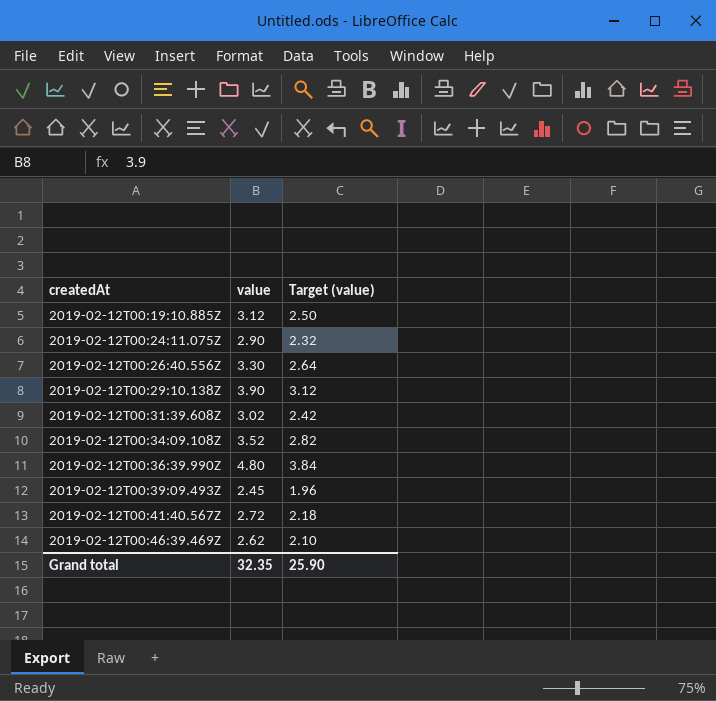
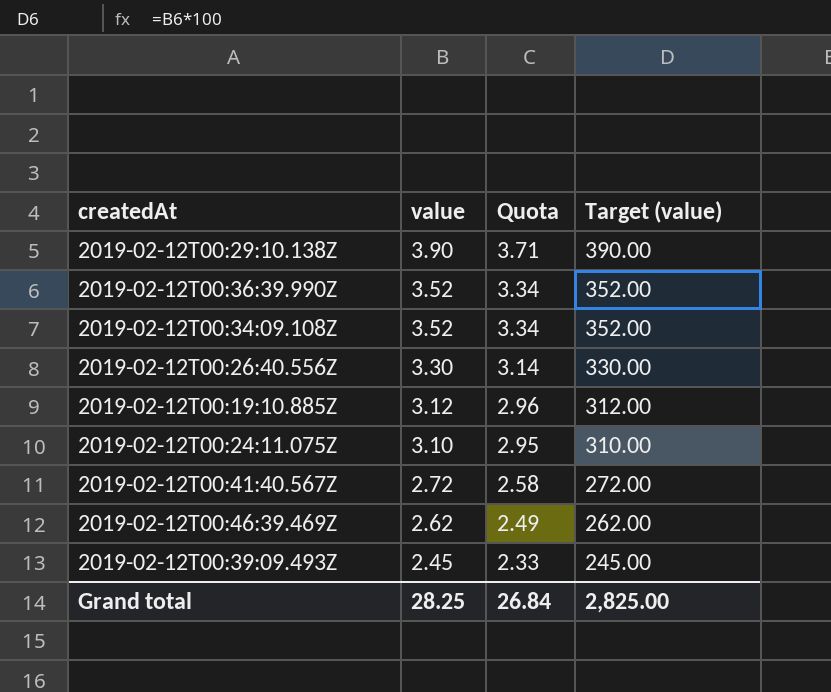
row order: createdAt ascending -> value descending
column Quota | formula: none -> [value] * 0.95
column Target (value) | formula: [value] * 0.8 -> [value] * 100
row 2019-02-12T00:31:39.608Z: 3.02 | 2.42 -> none
2019-02-12T00:36:39.990Z | value: 4.80 -> 3.52
2019-02-12T00:24:11.075Z | value: 2.90 -> 3.10
Grand total | value: 32.35 -> 28.25
Grand total | Target (value): 25.90 -> 2,825.00

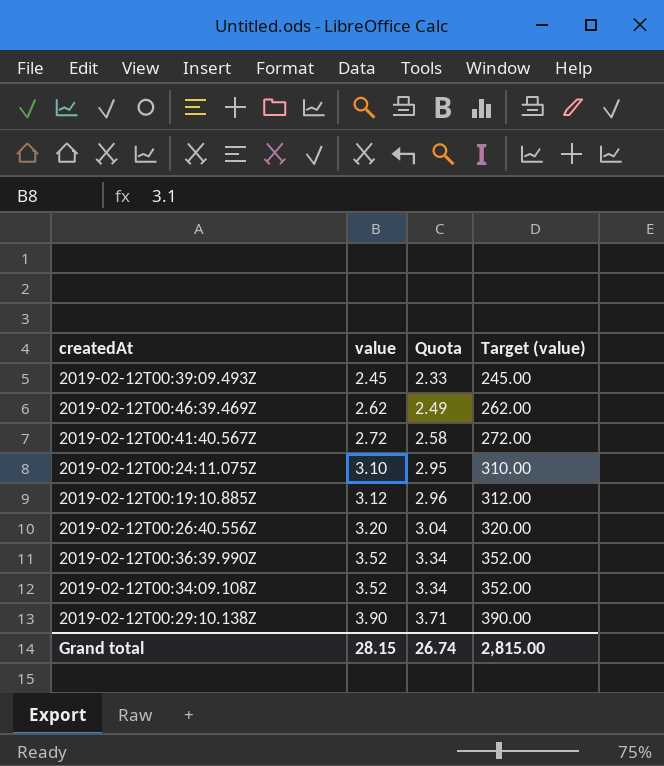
row order: value descending -> value ascending
2019-02-12T00:26:40.556Z | value: 3.30 -> 3.20
2019-02-12T00:26:40.556Z | Quota: 3.14 -> 3.04
2019-02-12T00:26:40.556Z | Target (value): 330.00 -> 320.00
Grand total | value: 28.25 -> 28.15
Grand total | Quota: 26.84 -> 26.74
Grand total | Target (value): 2,825.00 -> 2,815.00

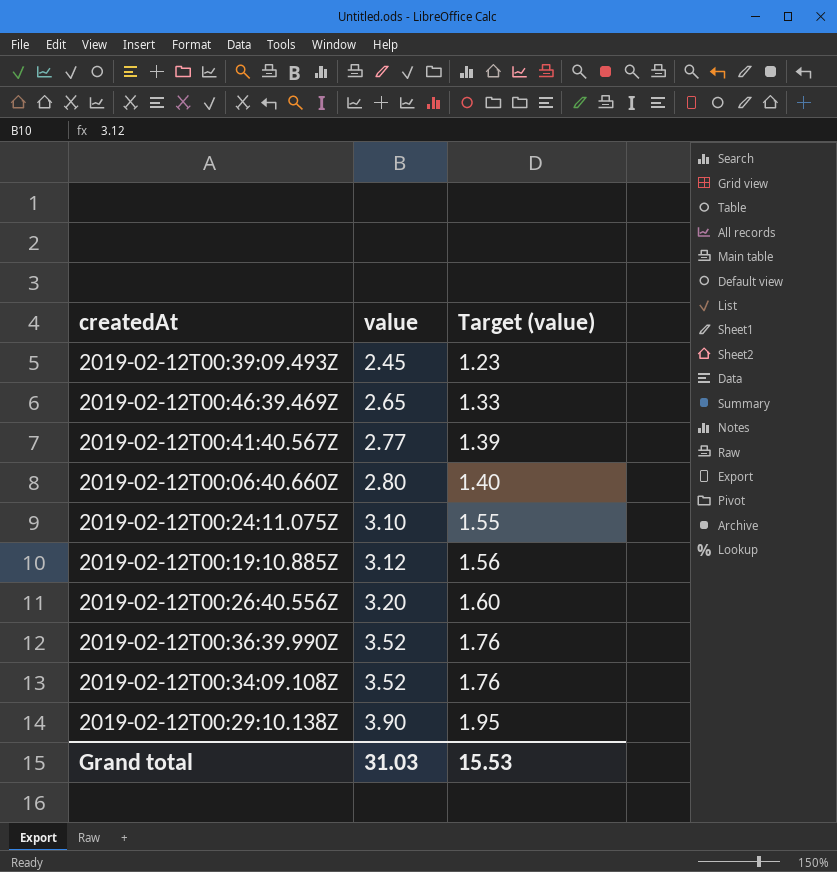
column Quota | formula: [value] * 0.95 -> none
column Target (value) | formula: [value] * 100 -> [value] * 0.5
2019-02-12T00:46:39.469Z | value: 2.62 -> 2.65
2019-02-12T00:41:40.567Z | value: 2.72 -> 2.77
row 2019-02-12T00:06:40.660Z: none -> 2.80 | 1.40
Grand total | value: 28.15 -> 31.03
Grand total | Target (value): 2,815.00 -> 15.53

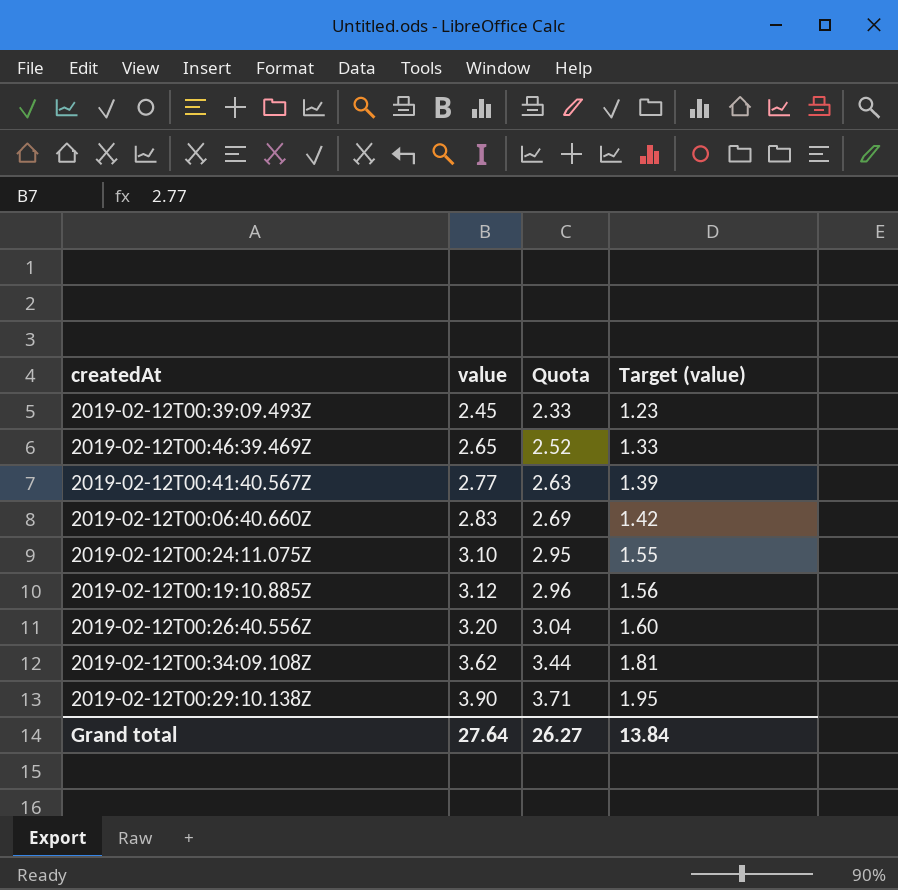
column Quota | formula: none -> [value] * 0.95
row 2019-02-12T00:36:39.990Z: 3.52 | 1.76 -> none
2019-02-12T00:06:40.660Z | value: 2.80 -> 2.83
2019-02-12T00:06:40.660Z | Target (value): 1.40 -> 1.42
2019-02-12T00:34:09.108Z | value: 3.52 -> 3.62
2019-02-12T00:34:09.108Z | Target (value): 1.76 -> 1.81
Grand total | value: 31.03 -> 27.64
Grand total | Target (value): 15.53 -> 13.84

